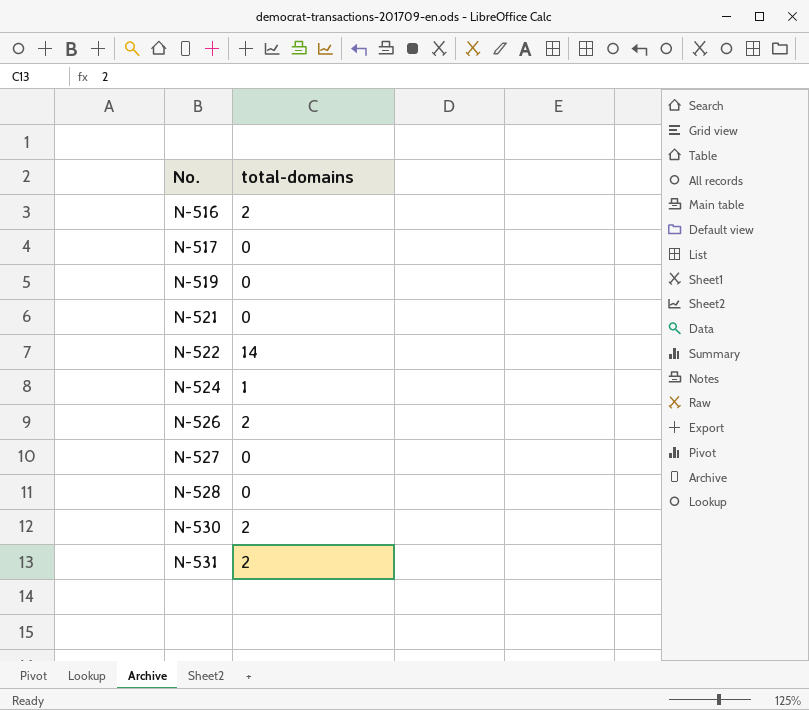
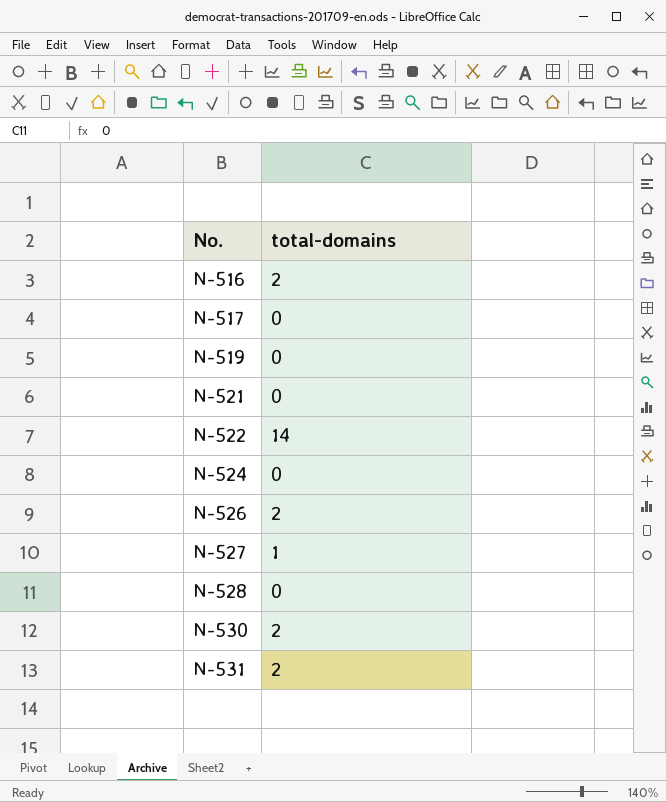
N-524 | total-domains: 1 -> 0
N-527 | total-domains: 0 -> 1

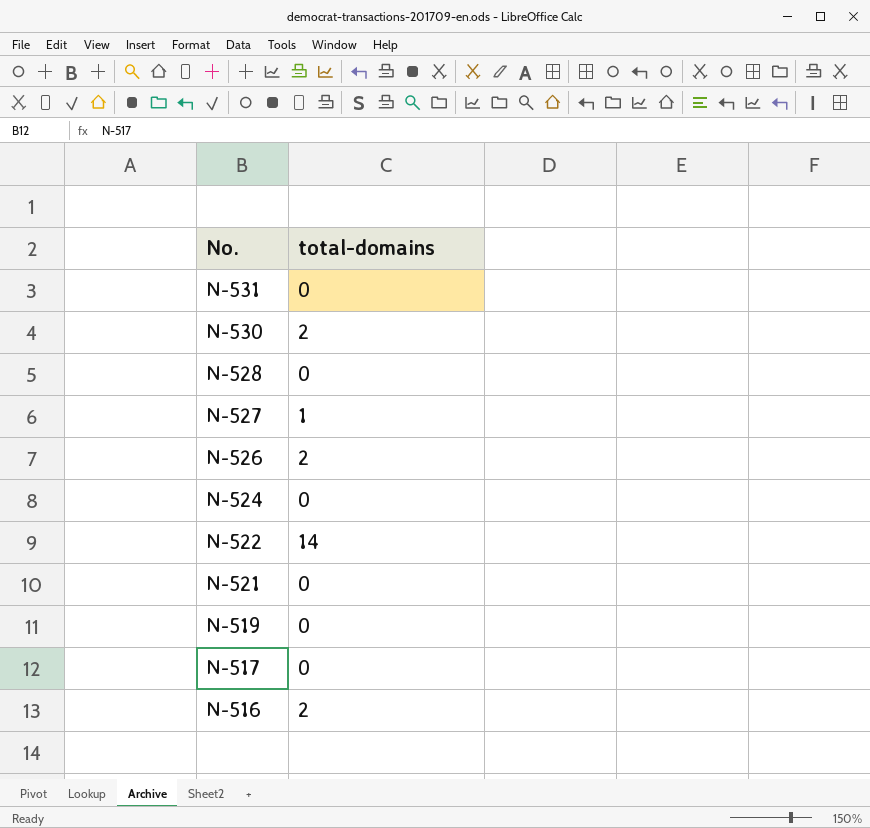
row order: No. ascending -> No. descending
N-531 | total-domains: 2 -> 0

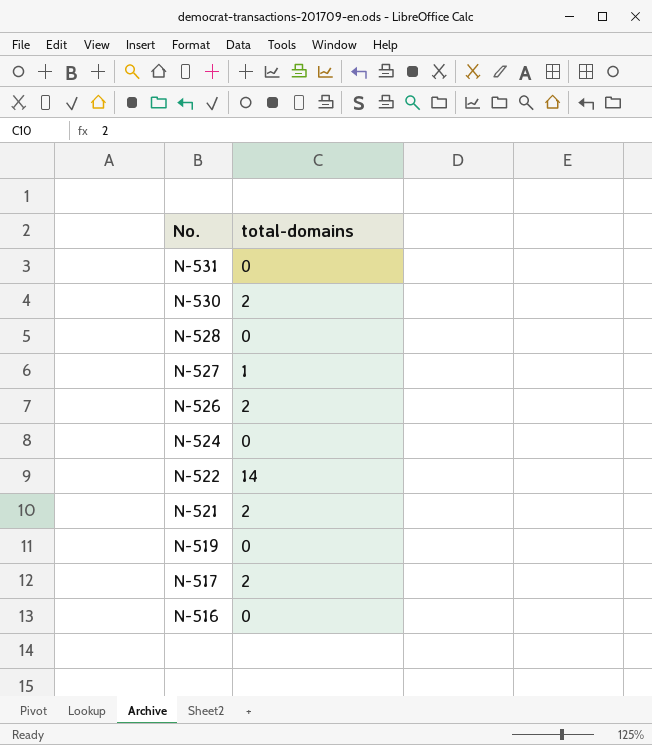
N-521 | total-domains: 0 -> 2
N-517 | total-domains: 0 -> 2
N-516 | total-domains: 2 -> 0

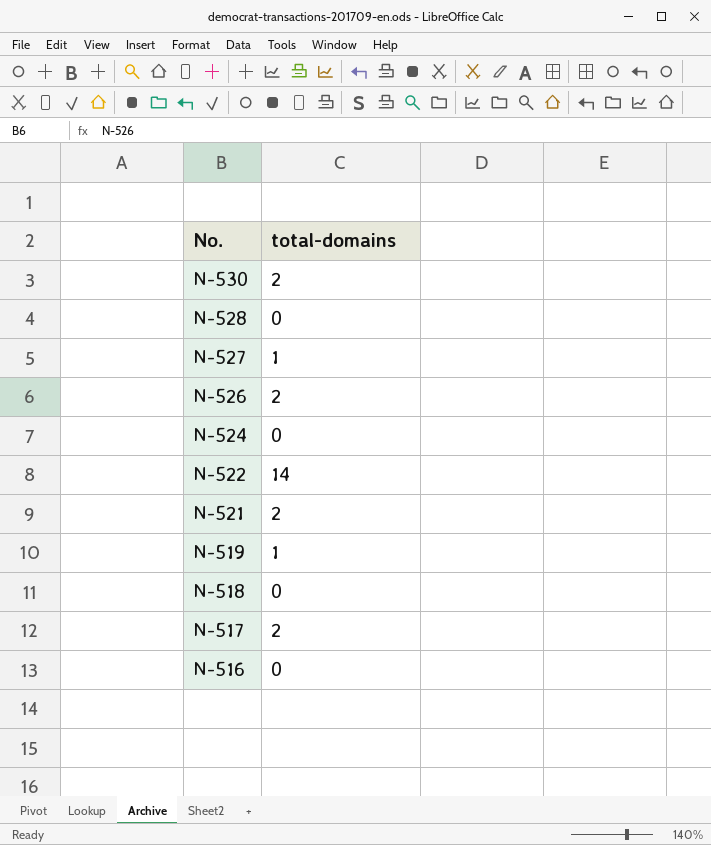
row N-531: 0 -> none
N-519 | total-domains: 0 -> 1
row N-518: none -> 0

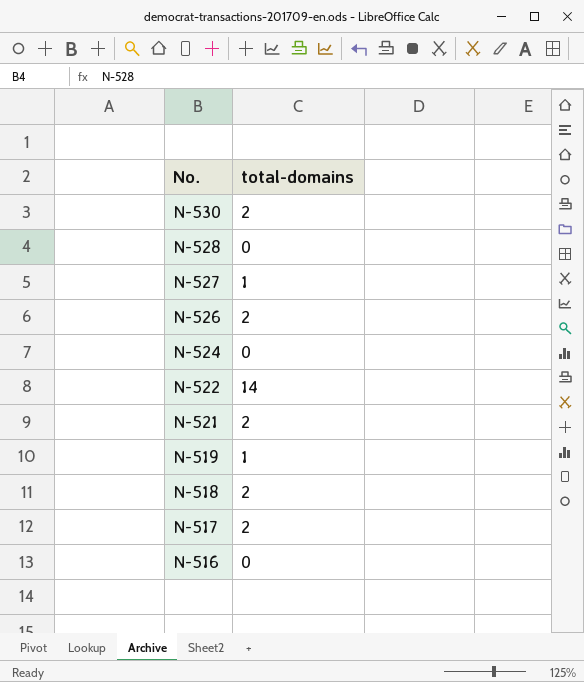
N-518 | total-domains: 0 -> 2

